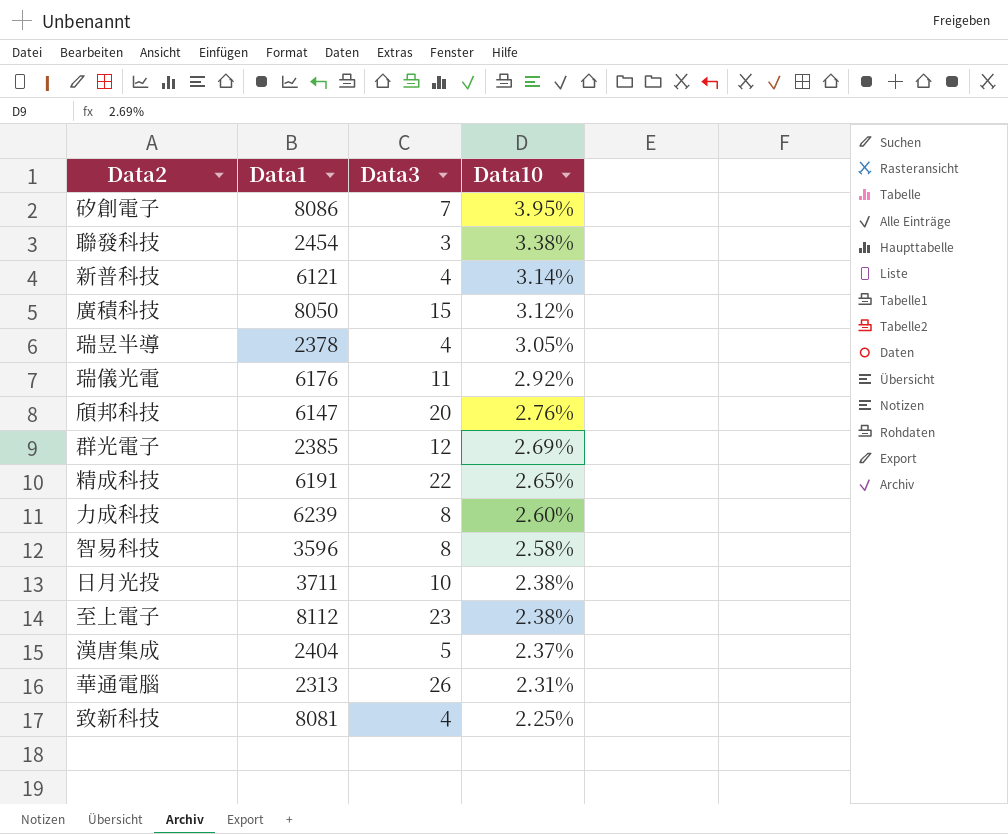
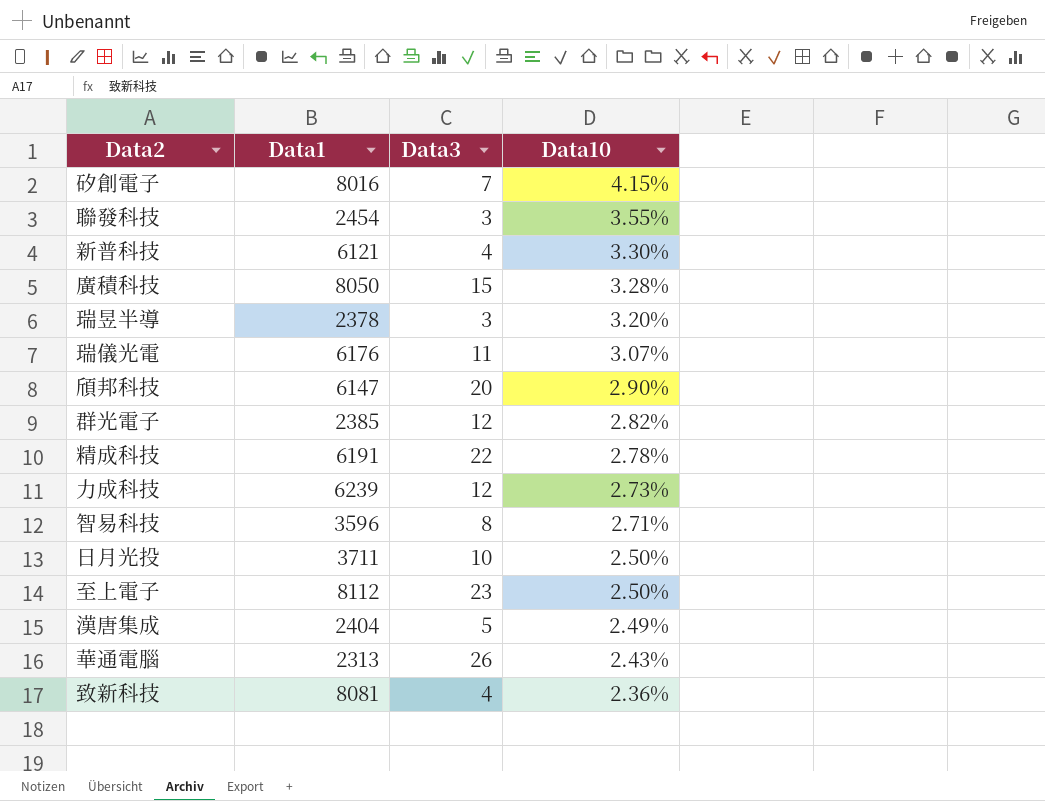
矽創電子 | Data1: 8086 -> 8016
矽創電子 | Data10: 3.95% -> 4.15%
聯發科技 | Data10: 3.38% -> 3.55%
新普科技 | Data10: 3.14% -> 3.30%
廣積科技 | Data10: 3.12% -> 3.28%
瑞昱半導 | Data3: 4 -> 3
瑞昱半導 | Data10: 3.05% -> 3.20%
瑞儀光電 | Data10: 2.92% -> 3.07%
頎邦科技 | Data10: 2.76% -> 2.90%
群光電子 | Data10: 2.69% -> 2.82%
精成科技 | Data10: 2.65% -> 2.78%
力成科技 | Data3: 8 -> 12
力成科技 | Data10: 2.60% -> 2.73%
智易科技 | Data10: 2.58% -> 2.71%
日月光投 | Data10: 2.38% -> 2.50%
至上電子 | Data10: 2.38% -> 2.50%
漢唐集成 | Data10: 2.37% -> 2.49%
華通電腦 | Data10: 2.31% -> 2.43%
致新科技 | Data10: 2.25% -> 2.36%

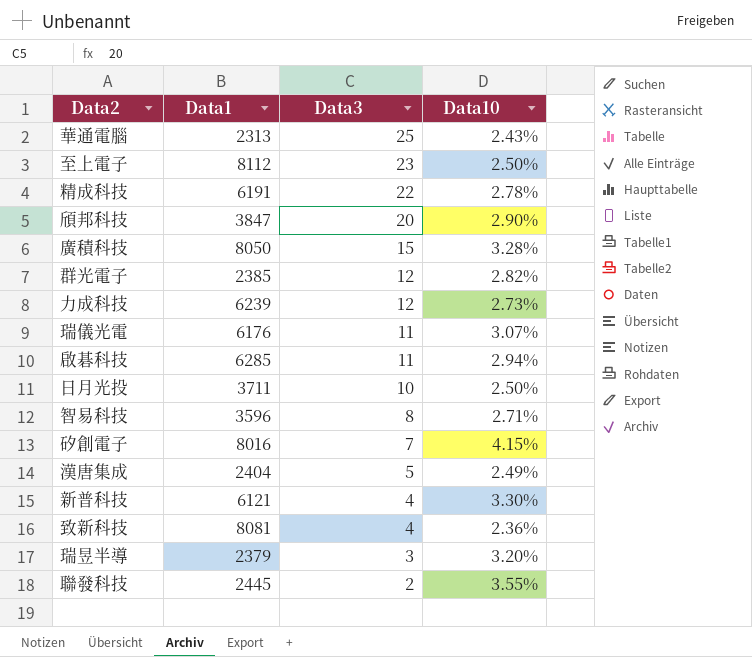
row order: Data10 descending -> Data3 descending
華通電腦 | Data3: 26 -> 25
頎邦科技 | Data1: 6147 -> 3847
row 啟碁科技: none -> 6285 | 11 | 2.94%
瑞昱半導 | Data1: 2378 -> 2379
聯發科技 | Data1: 2454 -> 2445
聯發科技 | Data3: 3 -> 2

